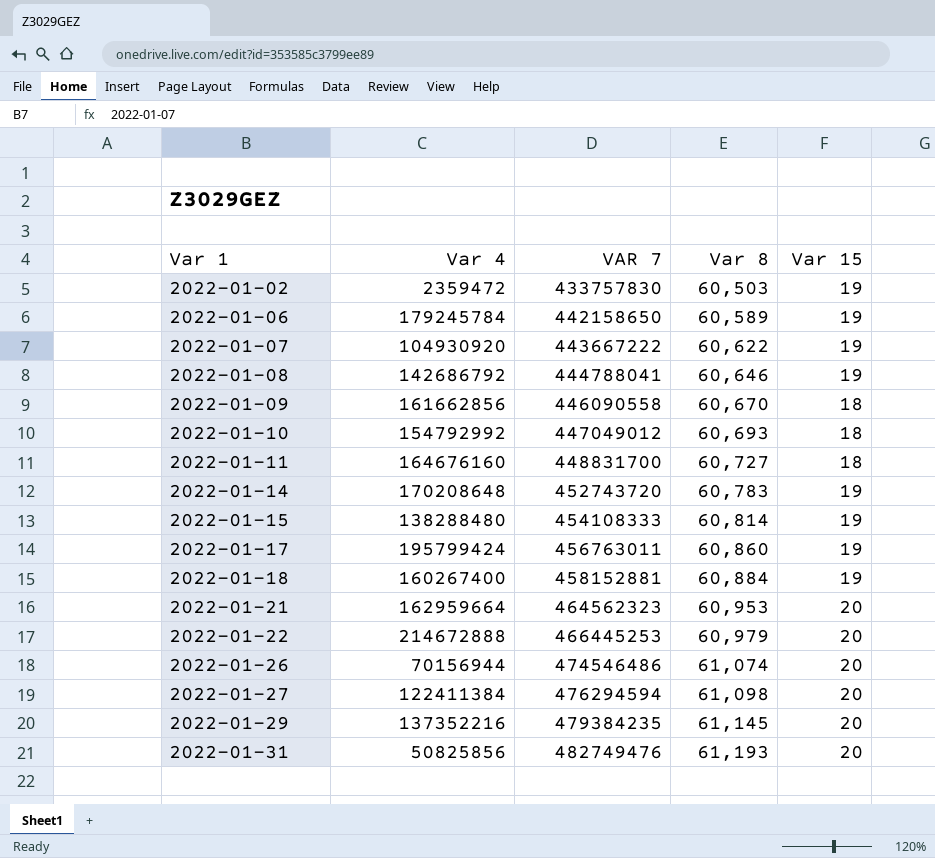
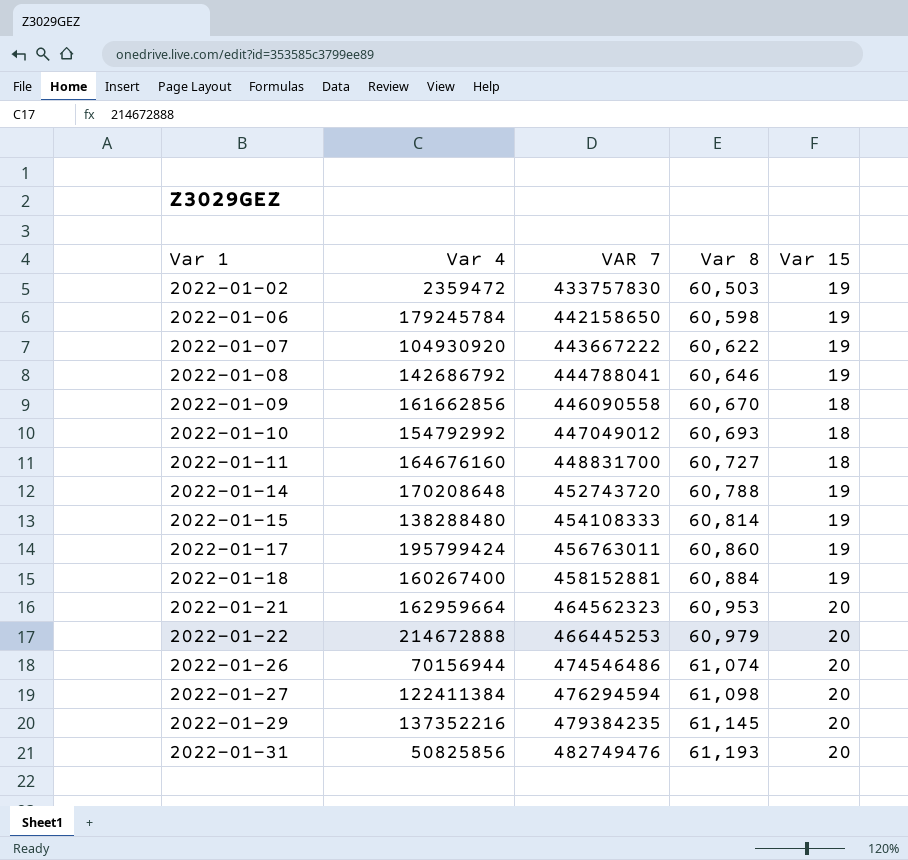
2022-01-06 | Var 8: 60,589 -> 60,598
2022-01-14 | Var 8: 60,783 -> 60,788

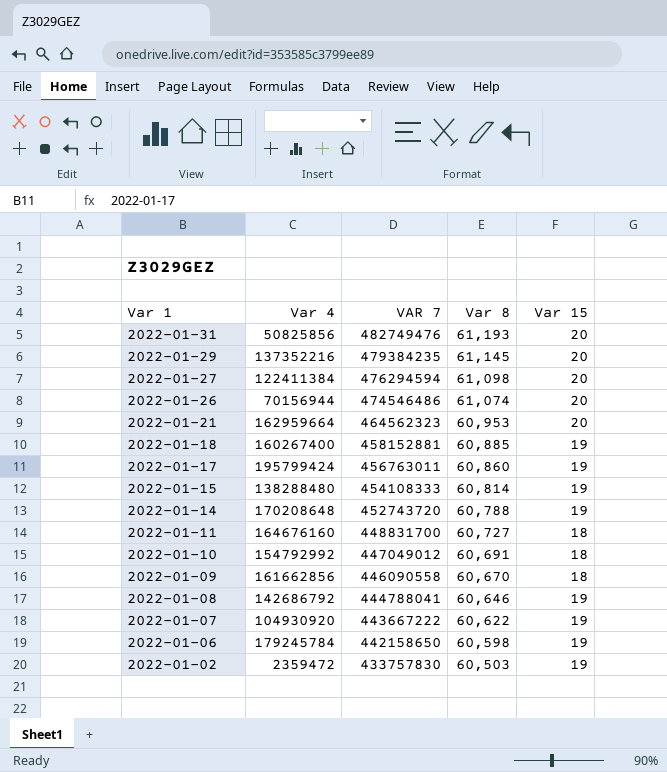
row order: Var 1 ascending -> Var 1 descending
row 2022-01-22: 214672888 | 466445253 | 60,979 | 20 -> none
2022-01-18 | Var 8: 60,884 -> 60,885
2022-01-10 | Var 8: 60,693 -> 60,691

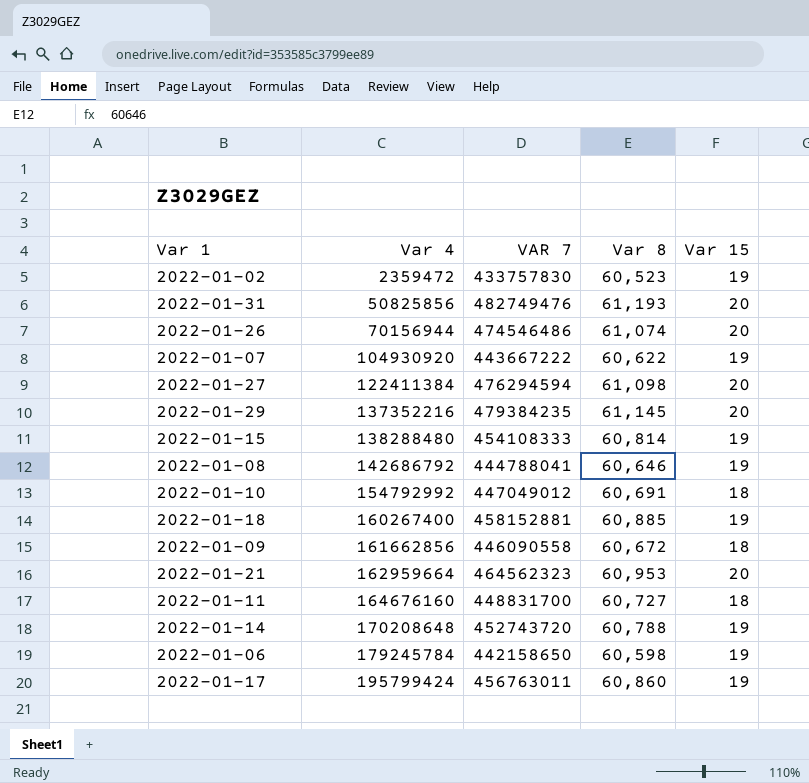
row order: Var 1 descending -> Var 4 ascending
2022-01-02 | Var 8: 60,503 -> 60,523
2022-01-09 | Var 8: 60,670 -> 60,672

